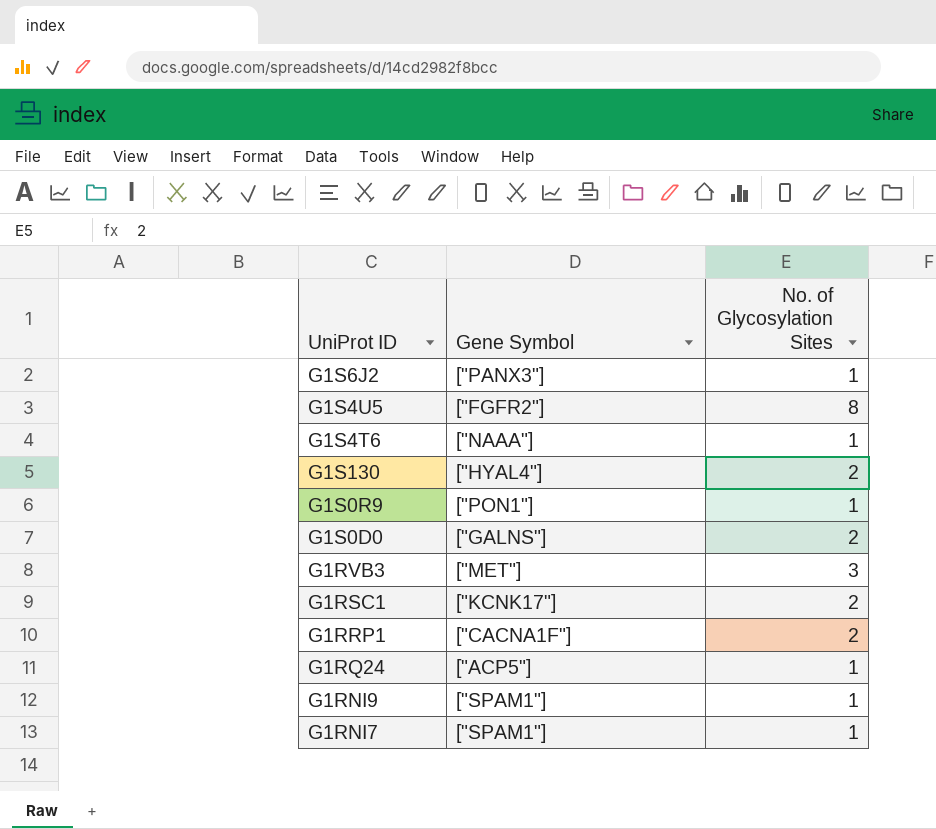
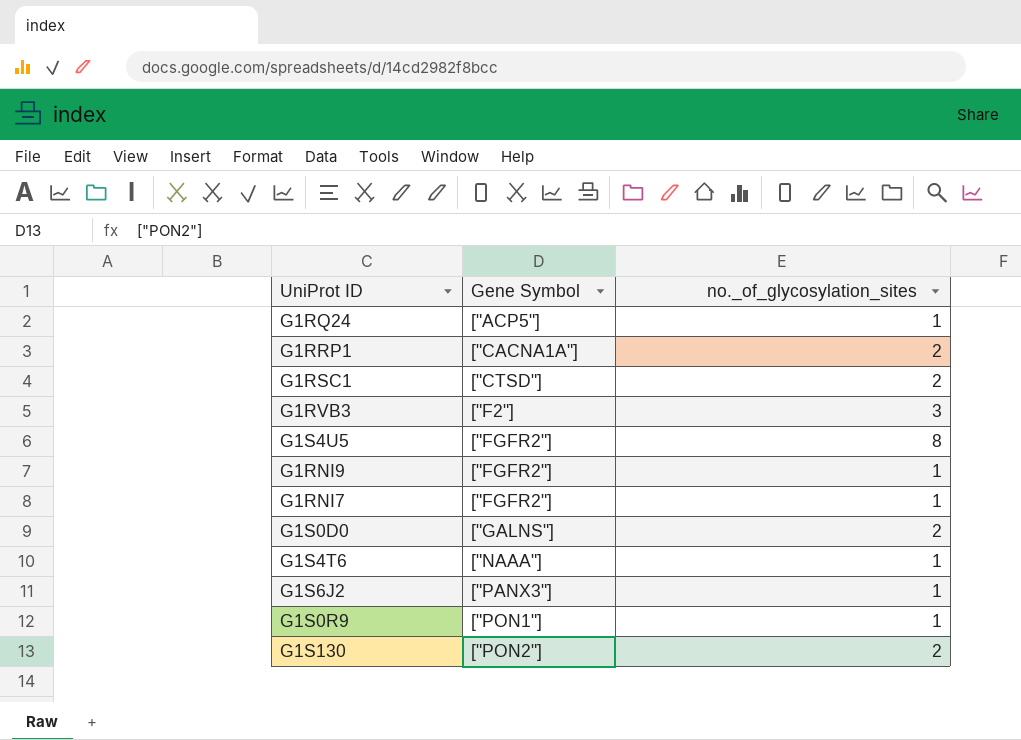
row order: none -> Gene Symbol ascending
column name: No. of Glycosylation Sites -> no._of_glycosylation_sites
G1RRP1 | Gene Symbol: ["CACNA1F"] -> ["CACNA1A"]
G1RSC1 | Gene Symbol: ["KCNK17"] -> ["CTSD"]
G1RVB3 | Gene Symbol: ["MET"] -> ["F2"]
G1RNI9 | Gene Symbol: ["SPAM1"] -> ["FGFR2"]
G1RNI7 | Gene Symbol: ["SPAM1"] -> ["FGFR2"]
G1S130 | Gene Symbol: ["HYAL4"] -> ["PON2"]

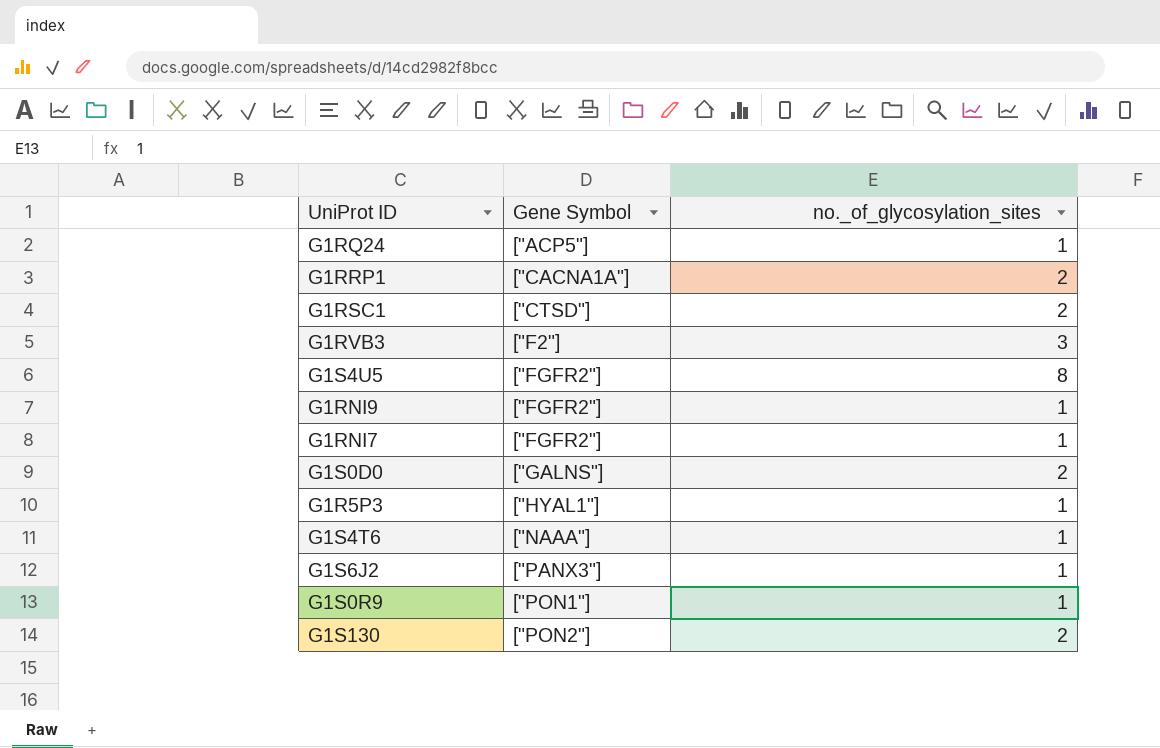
row G1R5P3: none -> ["HYAL1"] | 1

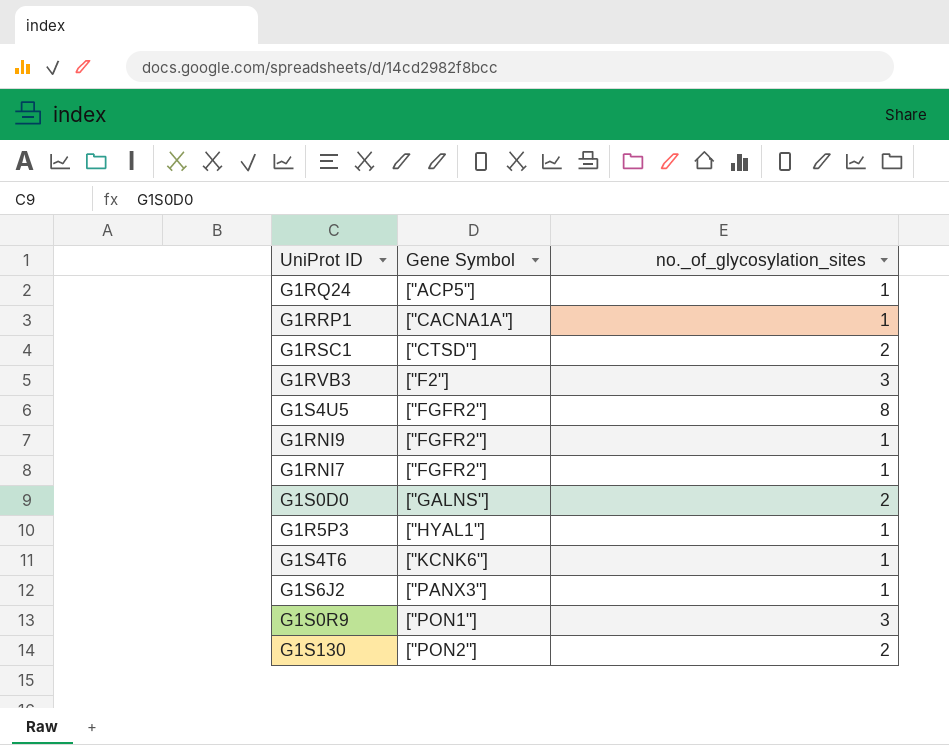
G1RRP1 | no._of_glycosylation_sites: 2 -> 1
G1S4T6 | Gene Symbol: ["NAAA"] -> ["KCNK6"]
G1S0R9 | no._of_glycosylation_sites: 1 -> 3

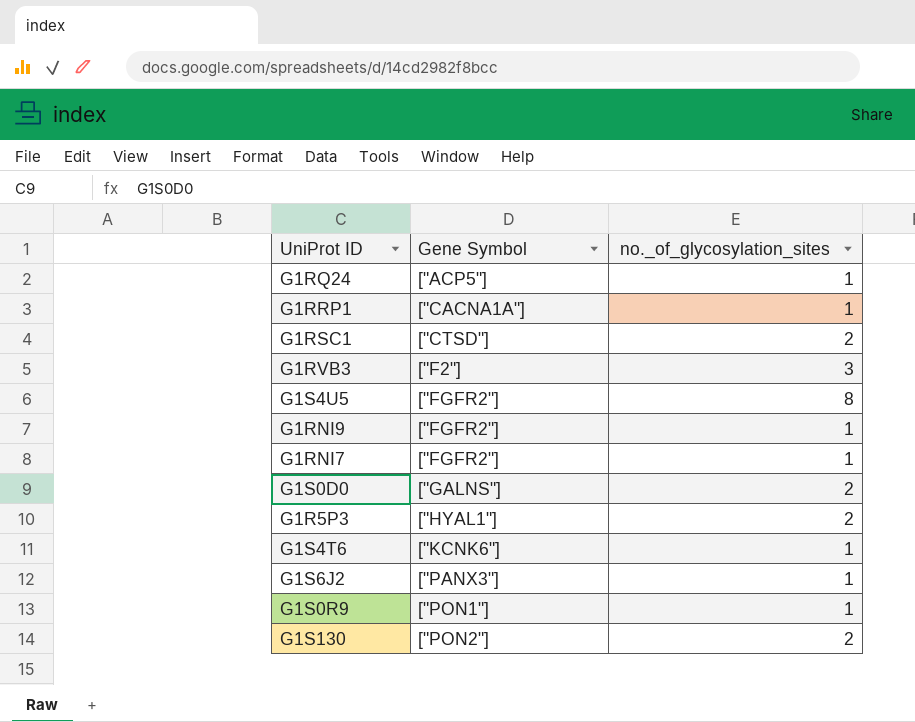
G1R5P3 | no._of_glycosylation_sites: 1 -> 2
G1S0R9 | no._of_glycosylation_sites: 3 -> 1

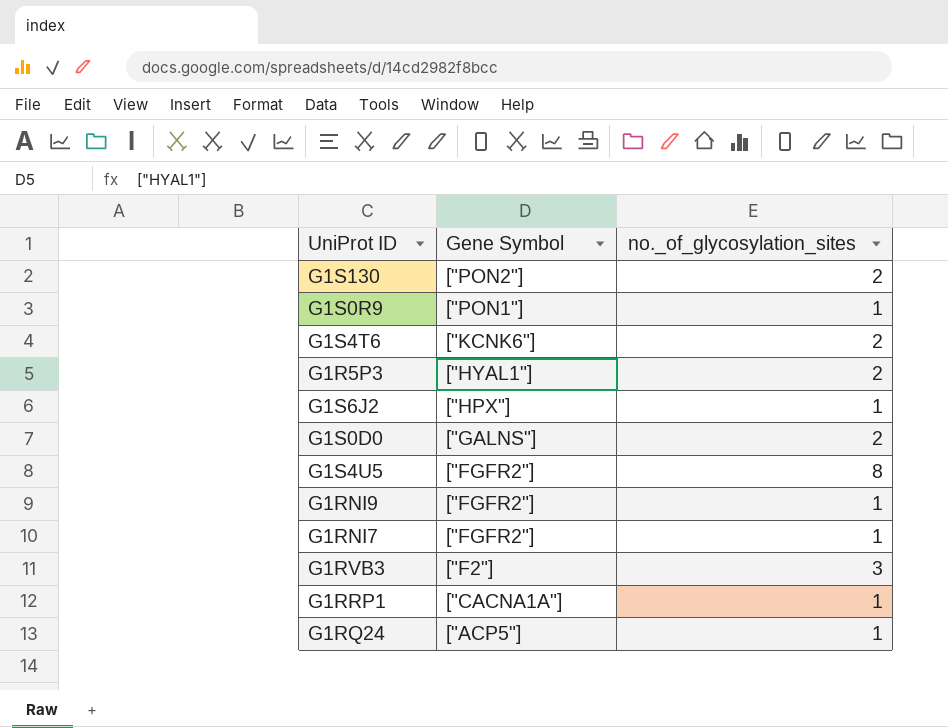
row order: Gene Symbol ascending -> Gene Symbol descending
row G1RSC1: ["CTSD"] | 2 -> none
G1S4T6 | no._of_glycosylation_sites: 1 -> 2
G1S6J2 | Gene Symbol: ["PANX3"] -> ["HPX"]

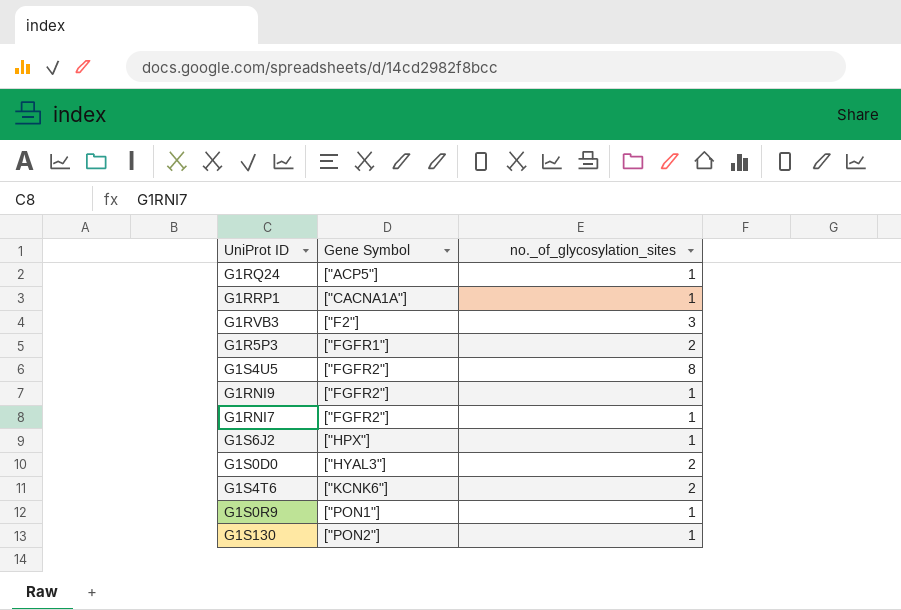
row order: Gene Symbol descending -> Gene Symbol ascending
G1R5P3 | Gene Symbol: ["HYAL1"] -> ["FGFR1"]
G1S0D0 | Gene Symbol: ["GALNS"] -> ["HYAL3"]
G1S130 | no._of_glycosylation_sites: 2 -> 1

